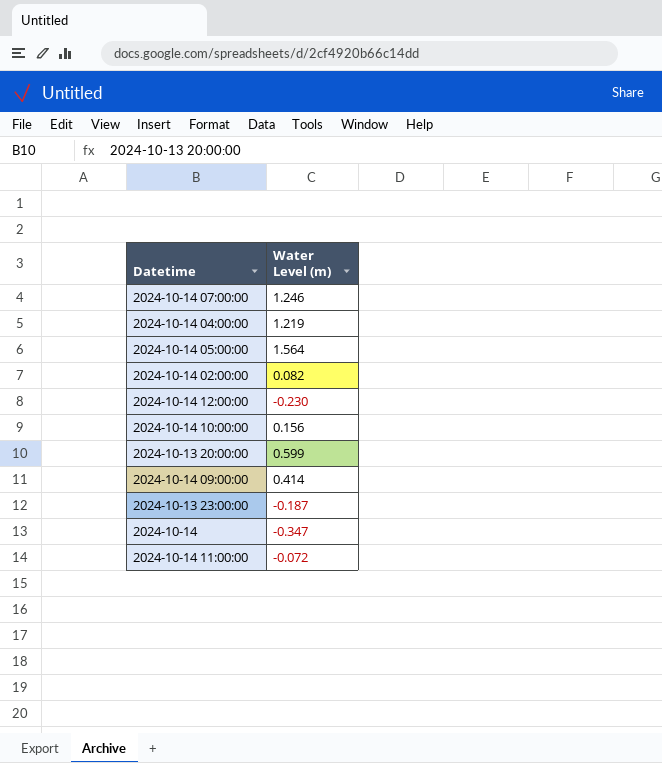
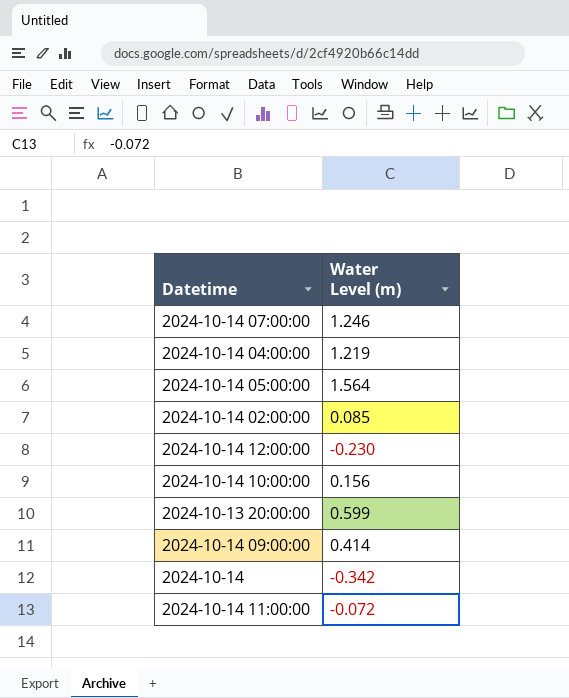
row 2024-10-13 23:00:00: -0.187 -> none
2024-10-14 02:00:00 | Water Level (m): 0.082 -> 0.085
2024-10-14 | Water Level (m): -0.347 -> -0.342

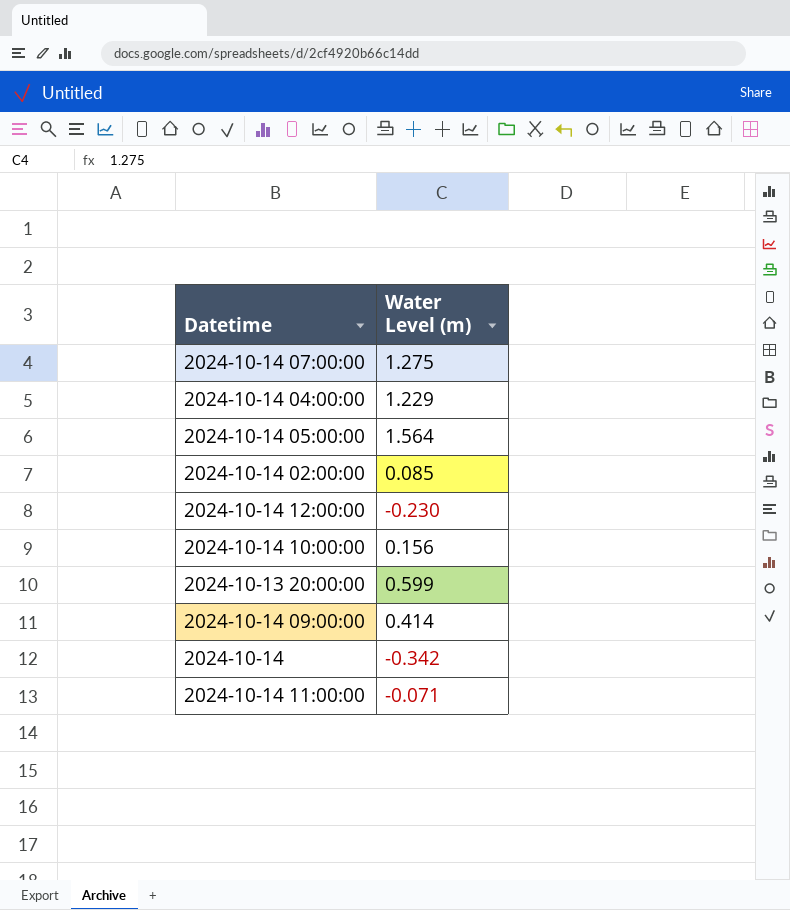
2024-10-14 07:00:00 | Water Level (m): 1.246 -> 1.275
2024-10-14 04:00:00 | Water Level (m): 1.219 -> 1.229
2024-10-14 11:00:00 | Water Level (m): -0.072 -> -0.071

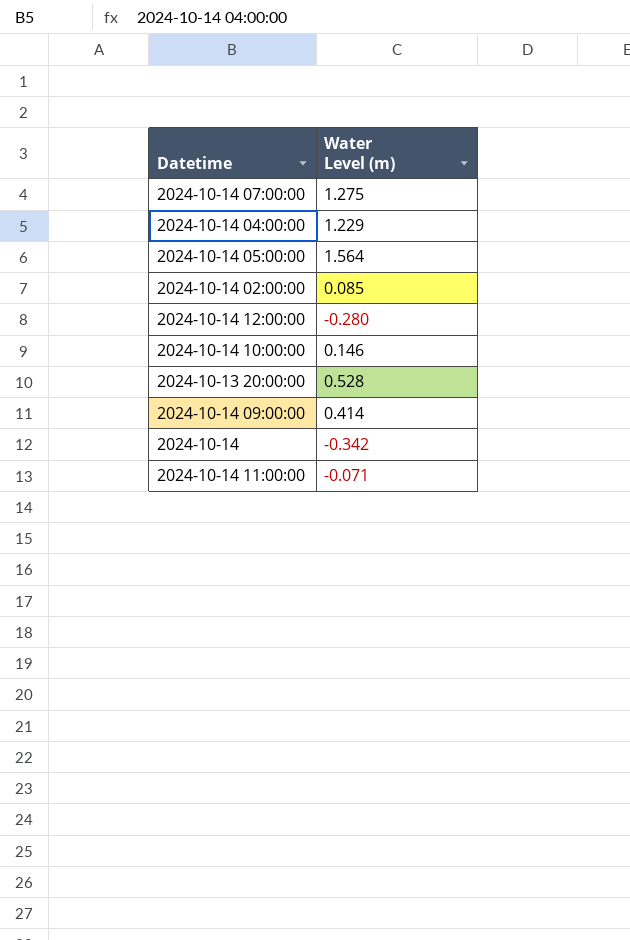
2024-10-14 12:00:00 | Water Level (m): -0.230 -> -0.280
2024-10-14 10:00:00 | Water Level (m): 0.156 -> 0.146
2024-10-13 20:00:00 | Water Level (m): 0.599 -> 0.528

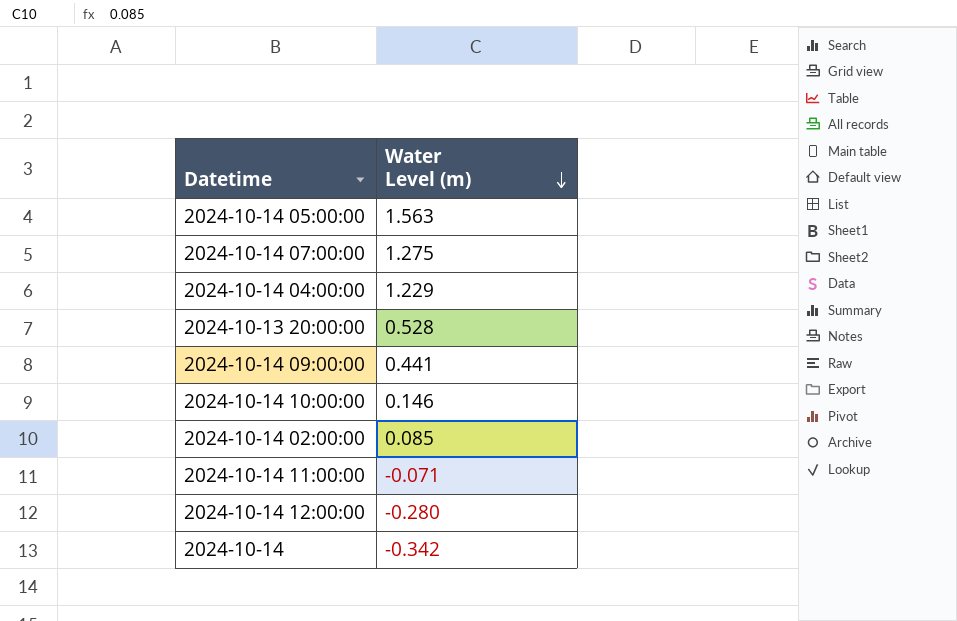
row order: none -> Water Level (m) descending
2024-10-14 05:00:00 | Water Level (m): 1.564 -> 1.563
2024-10-14 09:00:00 | Water Level (m): 0.414 -> 0.441

